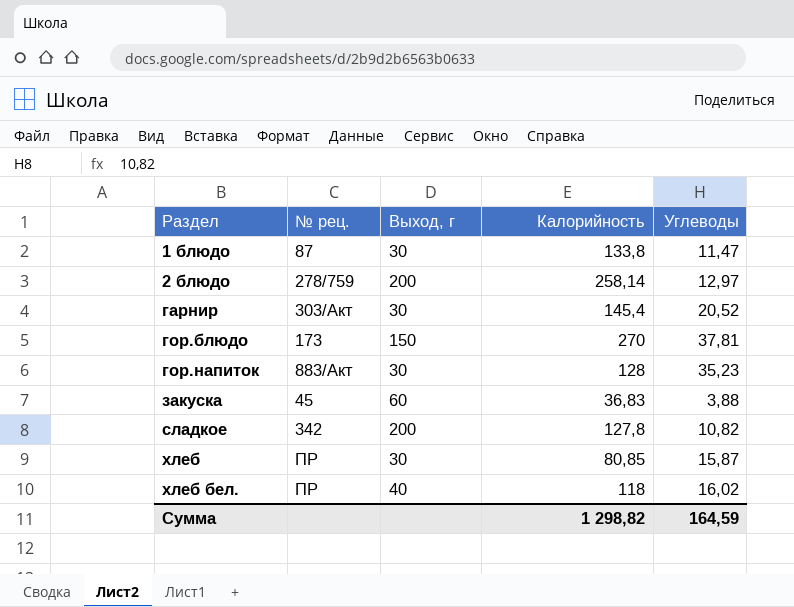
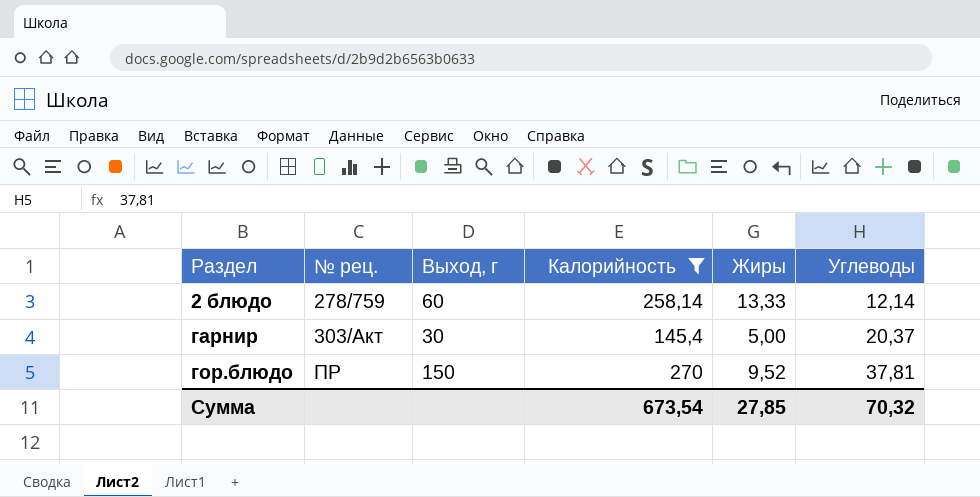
filter: none -> Калорийность >= 145,4
column Жиры | position: none -> 5
2 блюдо | Выход, г: 200 -> 60
2 блюдо | Углеводы: 12,97 -> 12,14
гарнир | Углеводы: 20,52 -> 20,37
гор.блюдо | № рец.: 173 -> ПР
Сумма | Калорийность: 1 298,82 -> 673,54
Сумма | Углеводы: 164,59 -> 70,32

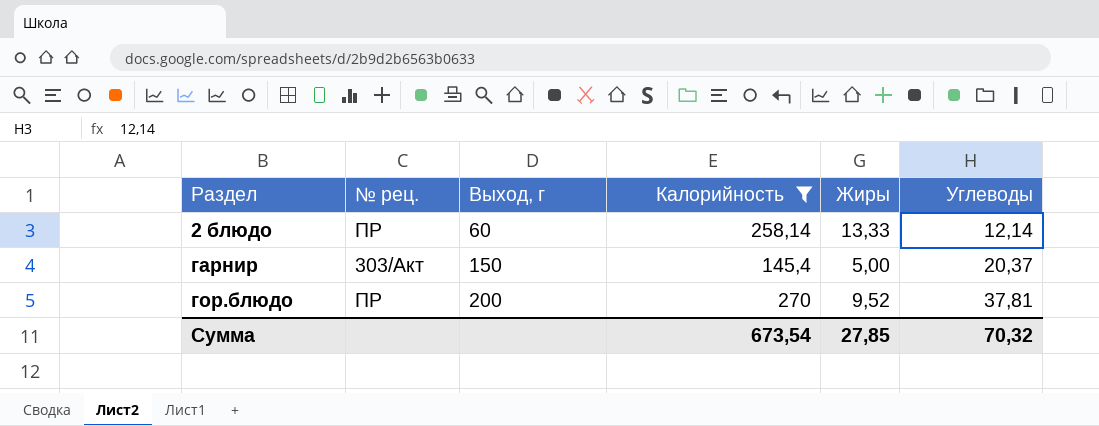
2 блюдо | № рец.: 278/759 -> ПР
гарнир | Выход, г: 30 -> 150
гор.блюдо | Выход, г: 150 -> 200

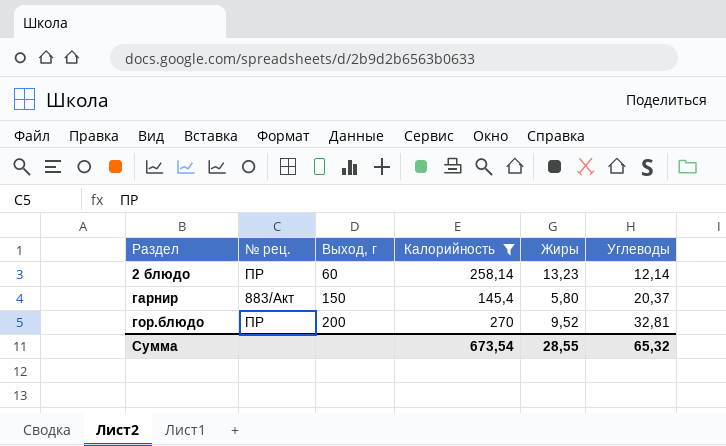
2 блюдо | Жиры: 13,33 -> 13,23
гарнир | № рец.: 303/Акт -> 883/Акт
гарнир | Жиры: 5,00 -> 5,80
гор.блюдо | Углеводы: 37,81 -> 32,81
Сумма | Жиры: 27,85 -> 28,55
Сумма | Углеводы: 70,32 -> 65,32

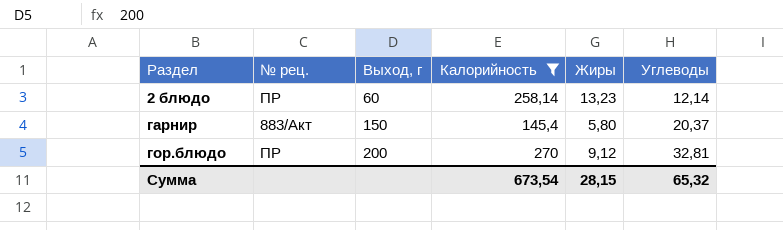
гор.блюдо | Жиры: 9,52 -> 9,12
Сумма | Жиры: 28,55 -> 28,15

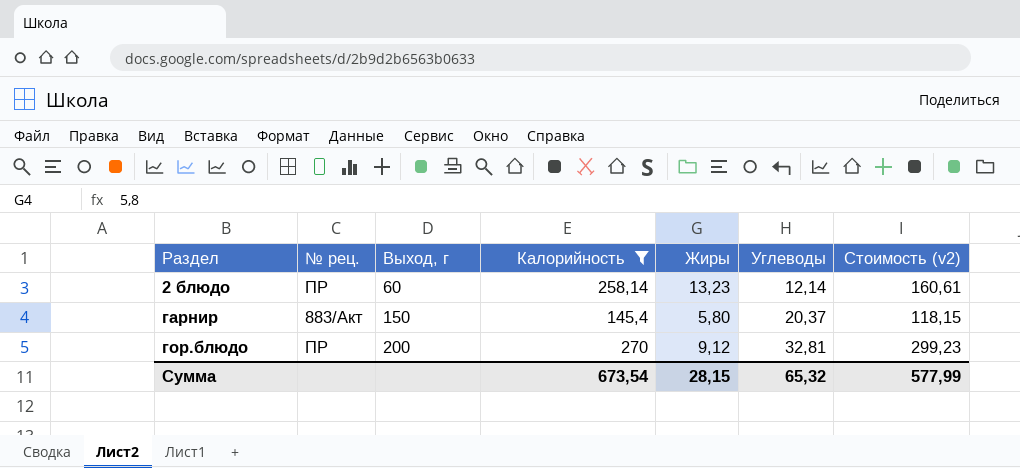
column Стоимость (v2) | formula: none -> [Жиры] * [Углеводы]

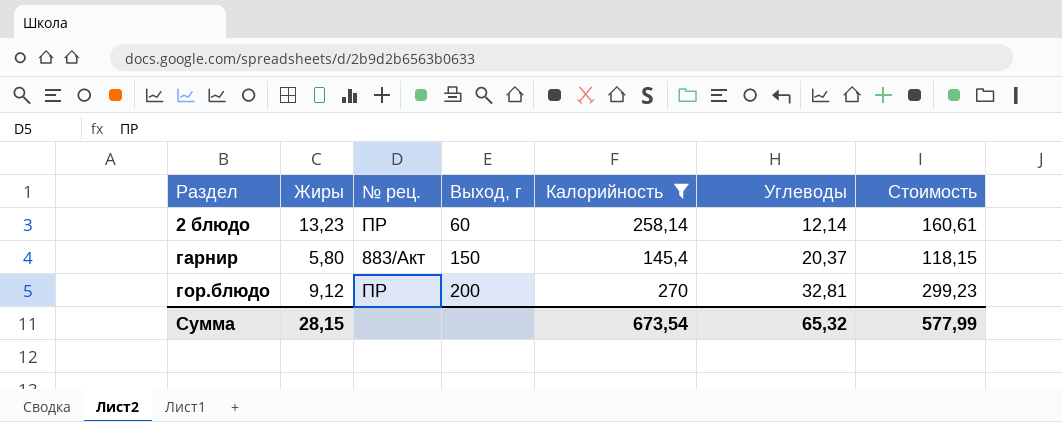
column Жиры | position: 5 -> 2
column name: Стоимость (v2) -> Стоимость

